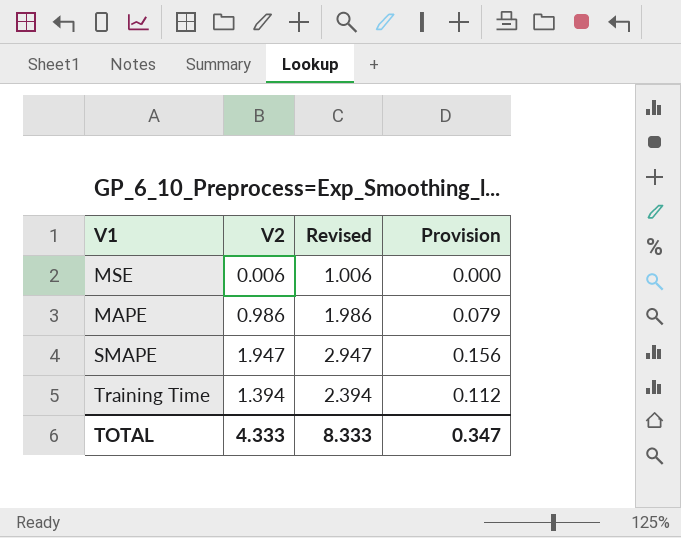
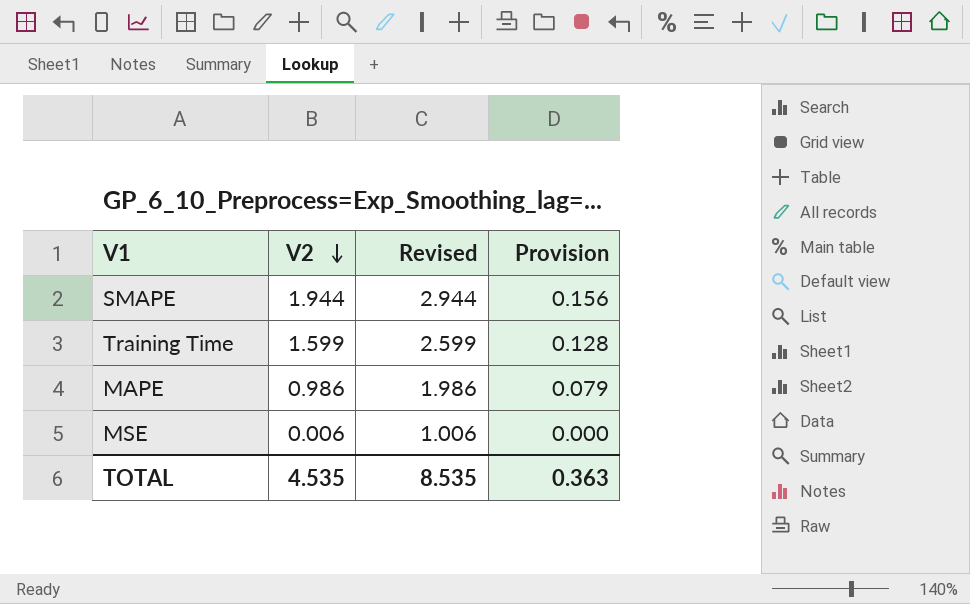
row order: none -> V2 descending
SMAPE | V2: 1.947 -> 1.944
SMAPE | Revised: 2.947 -> 2.944
Training Time | V2: 1.394 -> 1.599
Training Time | Revised: 2.394 -> 2.599
Training Time | Provision: 0.112 -> 0.128
TOTAL | V2: 4.333 -> 4.535
TOTAL | Revised: 8.333 -> 8.535
TOTAL | Provision: 0.347 -> 0.363

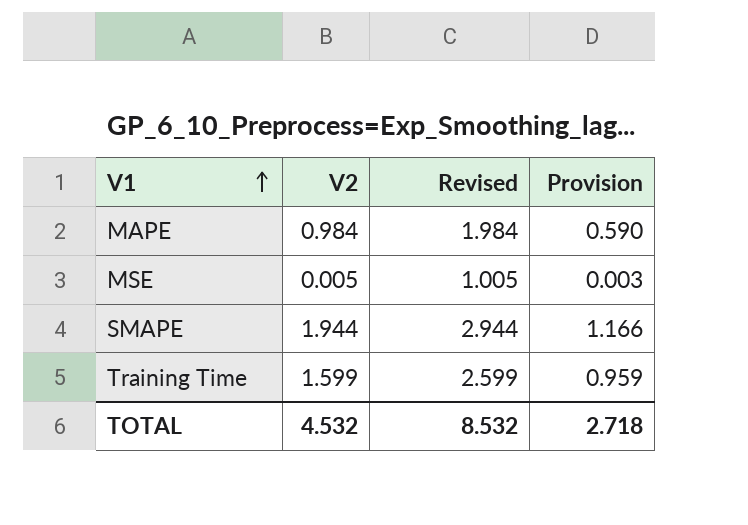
row order: V2 descending -> V1 ascending
column Provision | formula: [V2] * 0.08 -> [V2] * 0.6
MAPE | V2: 0.986 -> 0.984
MAPE | Revised: 1.986 -> 1.984
MSE | V2: 0.006 -> 0.005
MSE | Revised: 1.006 -> 1.005
TOTAL | V2: 4.535 -> 4.532
TOTAL | Revised: 8.535 -> 8.532
TOTAL | Provision: 0.363 -> 2.718

